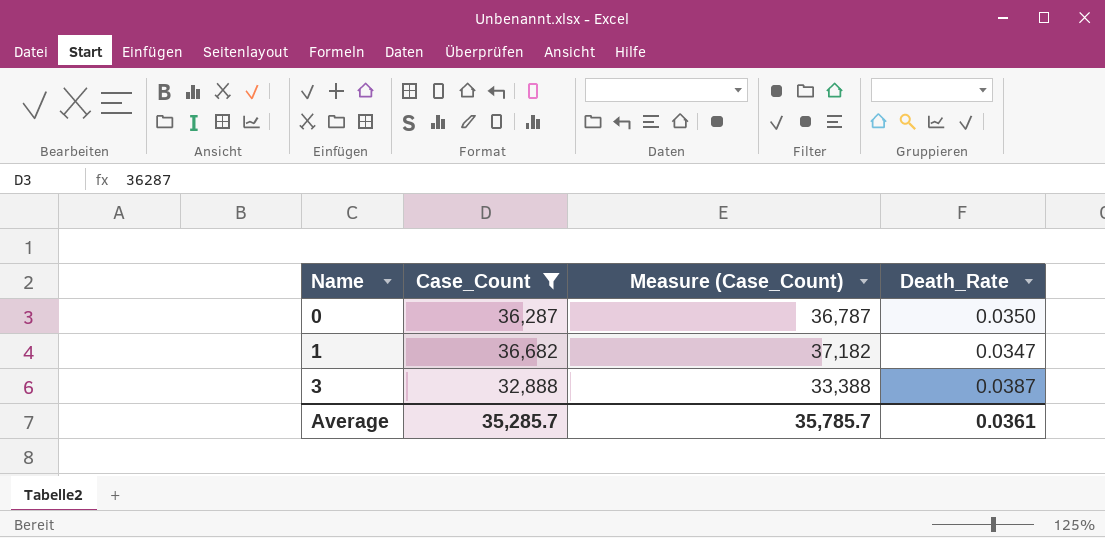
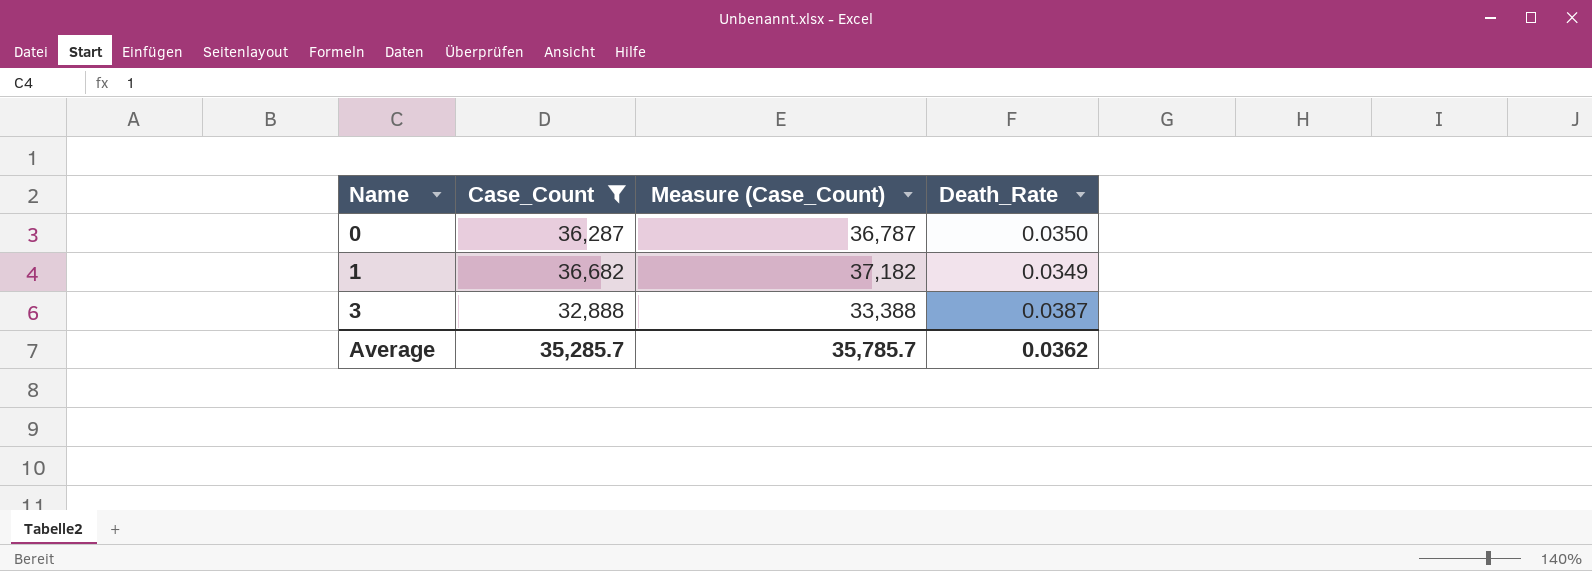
1 | Death_Rate: 0.0347 -> 0.0349
Average | Death_Rate: 0.0361 -> 0.0362

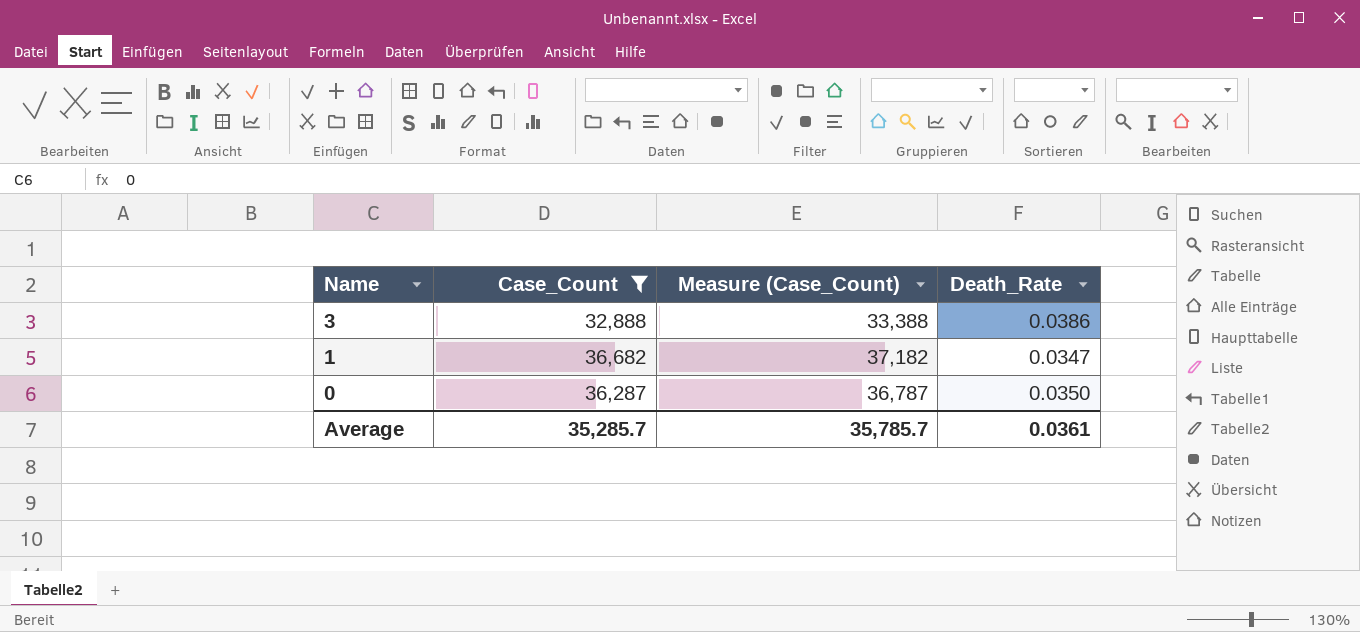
row order: Name ascending -> Name descending
3 | Death_Rate: 0.0387 -> 0.0386
1 | Death_Rate: 0.0349 -> 0.0347
Average | Death_Rate: 0.0362 -> 0.0361

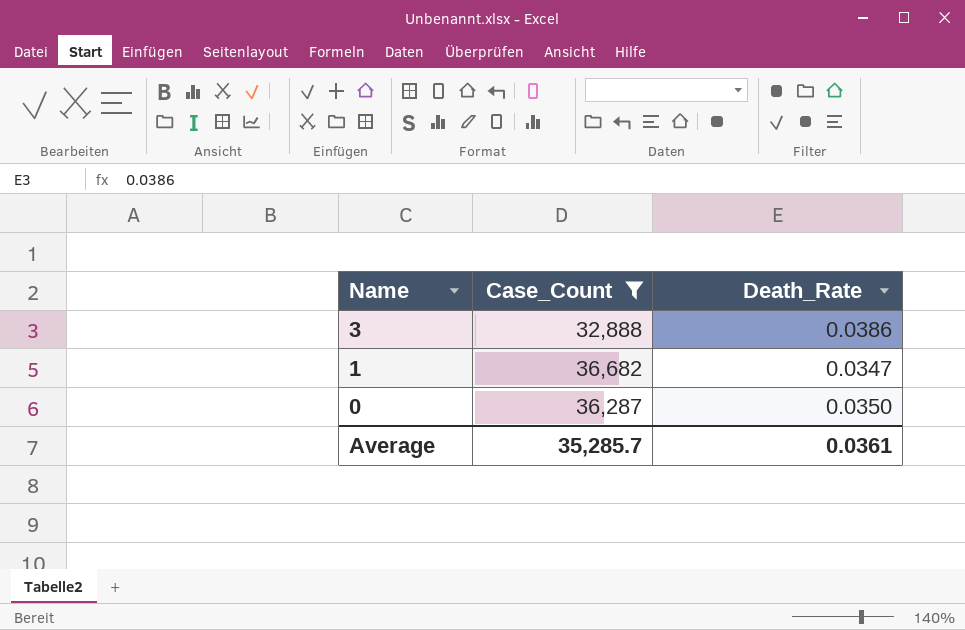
column Measure (Case_Count) | formula: [Case_Count] + 500 -> none

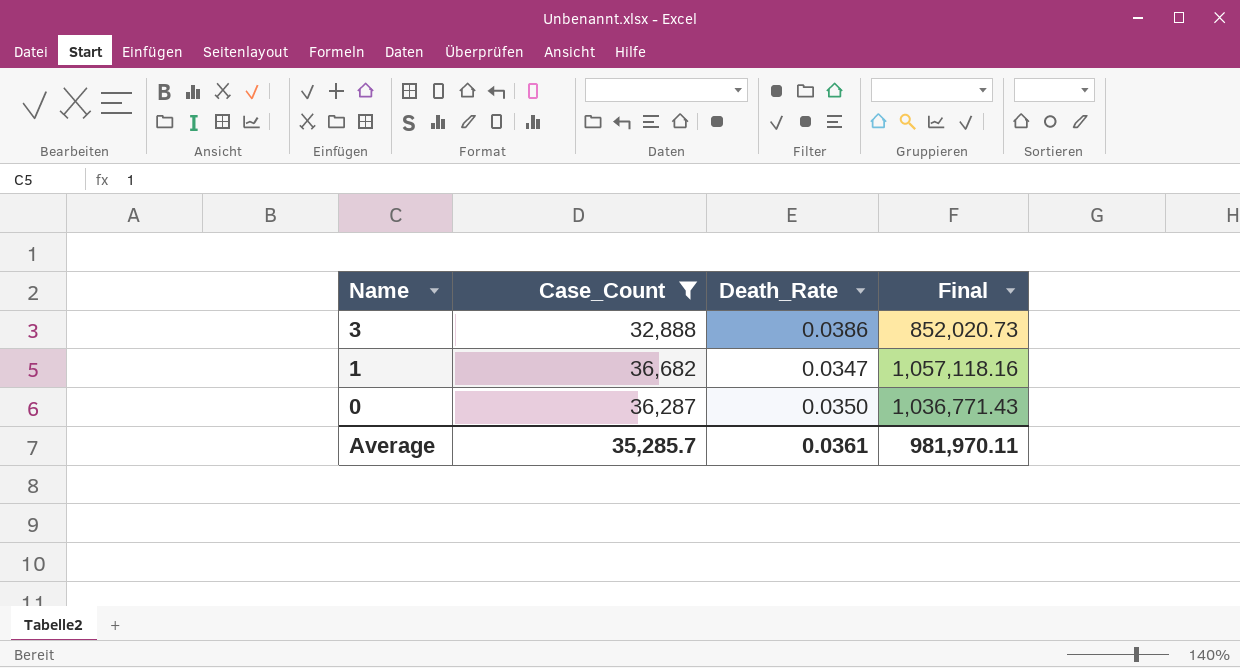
column Final | formula: none -> [Case_Count] / [Death_Rate]

